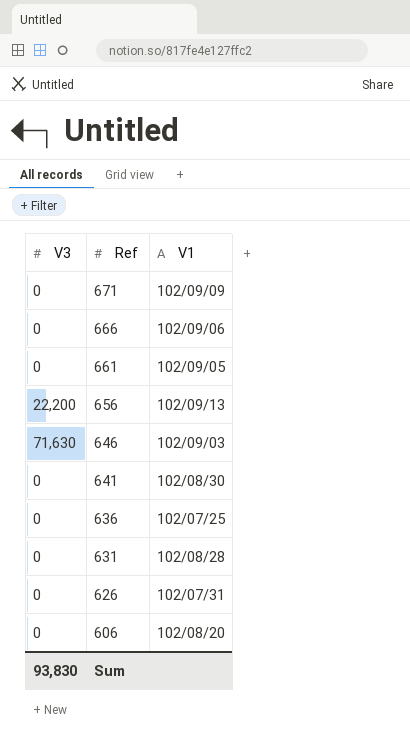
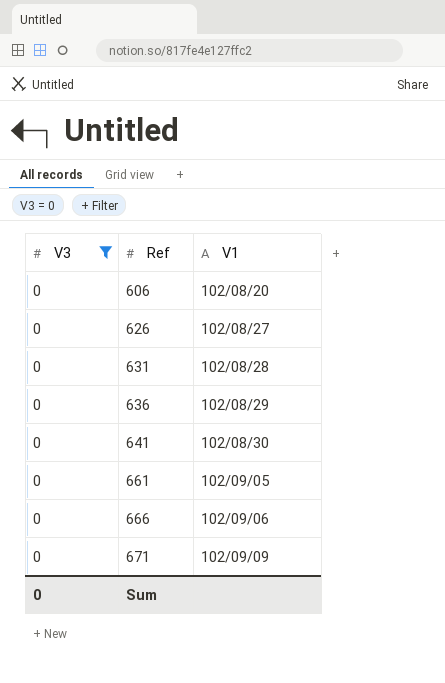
filter: none -> V3 = 0
row order: Ref descending -> Ref ascending
626 | V1: 102/07/31 -> 102/08/27
636 | V1: 102/07/25 -> 102/08/29
Sum | V3: 93,830 -> 0

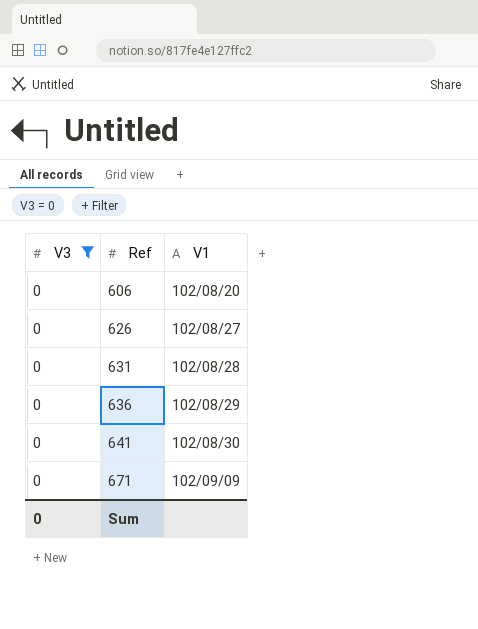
row 661: 0 | 102/09/05 -> none
row 666: 0 | 102/09/06 -> none

